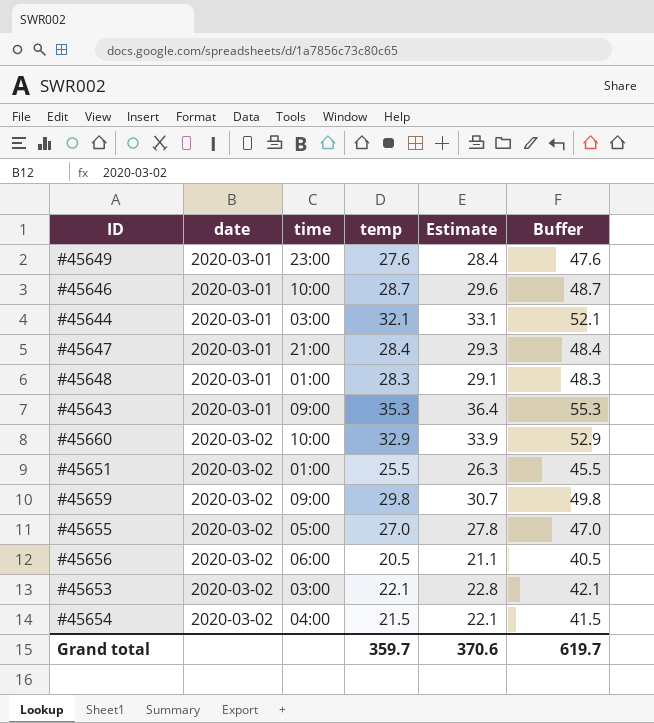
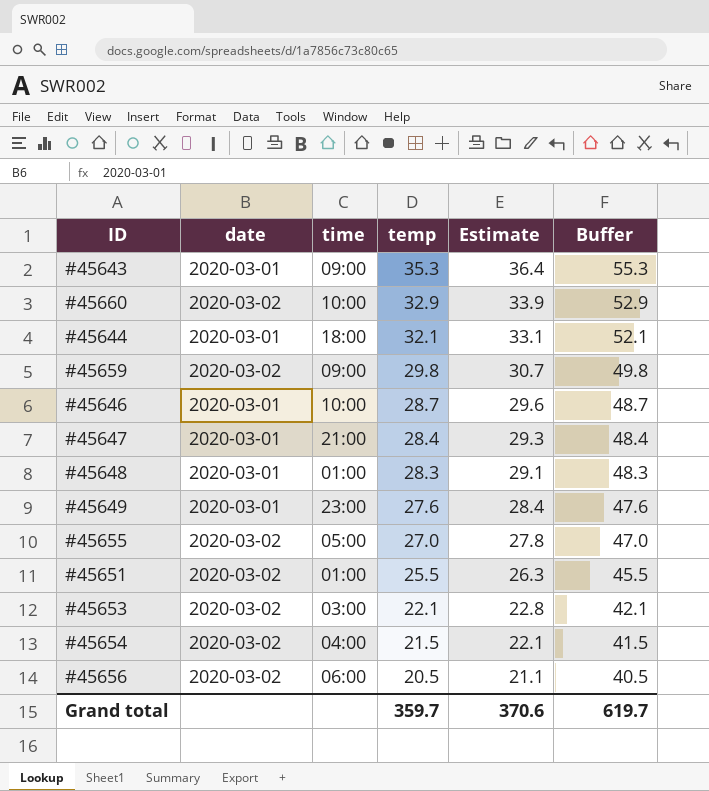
row order: date ascending -> temp descending
#45644 | time: 03:00 -> 18:00

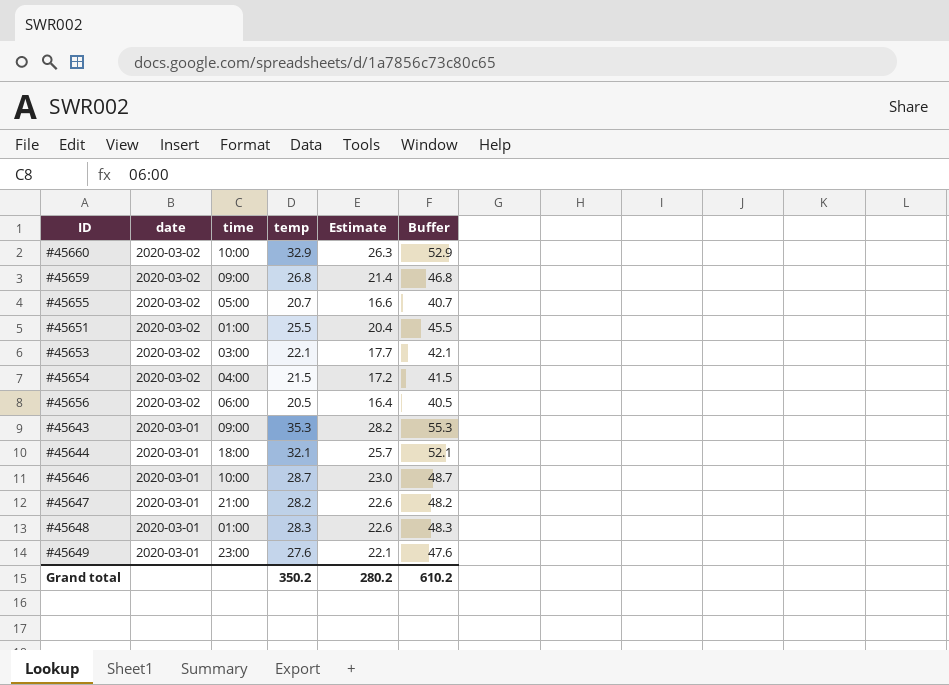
row order: temp descending -> date descending
column Estimate | formula: [temp] * 1.03 -> [temp] * 0.8
#45659 | temp: 29.8 -> 26.8
#45659 | Buffer: 49.8 -> 46.8
#45655 | temp: 27.0 -> 20.7
#45655 | Buffer: 47.0 -> 40.7
#45647 | temp: 28.4 -> 28.2
#45647 | Buffer: 48.4 -> 48.2
Grand total | temp: 359.7 -> 350.2
Grand total | Estimate: 370.6 -> 280.2
Grand total | Buffer: 619.7 -> 610.2

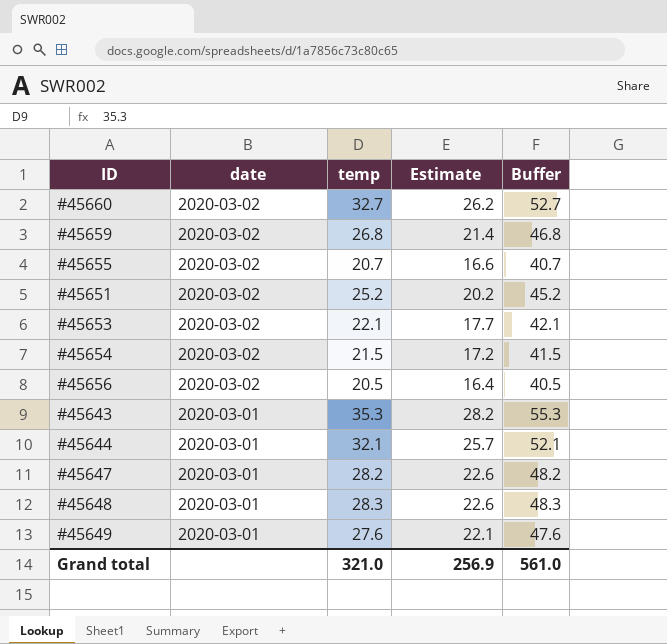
column time | position: 3 -> none
row #45646: 2020-03-01 | 10:00 | 28.7 | 23.0 | 48.7 -> none
#45660 | temp: 32.9 -> 32.7
#45660 | Estimate: 26.3 -> 26.2
#45660 | Buffer: 52.9 -> 52.7
#45651 | temp: 25.5 -> 25.2
#45651 | Estimate: 20.4 -> 20.2
#45651 | Buffer: 45.5 -> 45.2
Grand total | temp: 350.2 -> 321.0
Grand total | Estimate: 280.2 -> 256.9
Grand total | Buffer: 610.2 -> 561.0

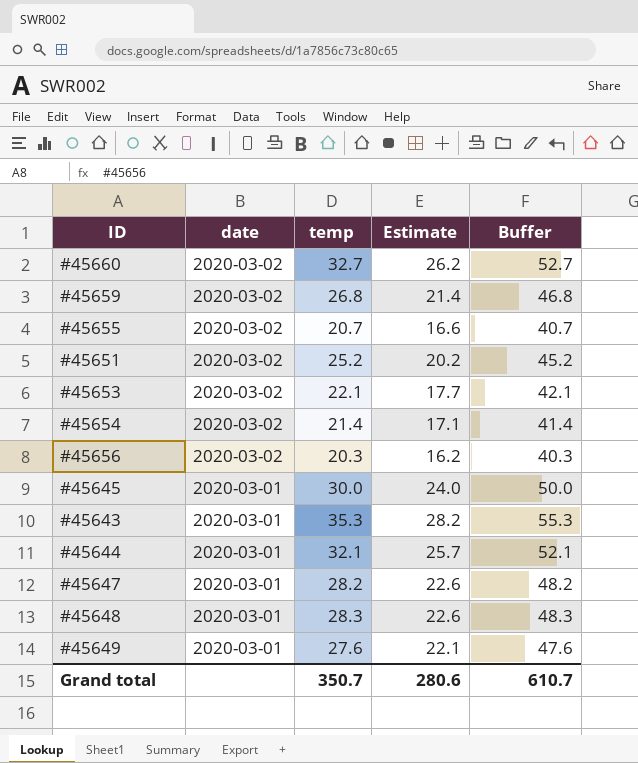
#45654 | temp: 21.5 -> 21.4
#45654 | Estimate: 17.2 -> 17.1
#45654 | Buffer: 41.5 -> 41.4
#45656 | temp: 20.5 -> 20.3
#45656 | Estimate: 16.4 -> 16.2
#45656 | Buffer: 40.5 -> 40.3
row #45645: none -> 2020-03-01 | 30.0 | 24.0 | 50.0
Grand total | temp: 321.0 -> 350.7
Grand total | Estimate: 256.9 -> 280.6
Grand total | Buffer: 561.0 -> 610.7

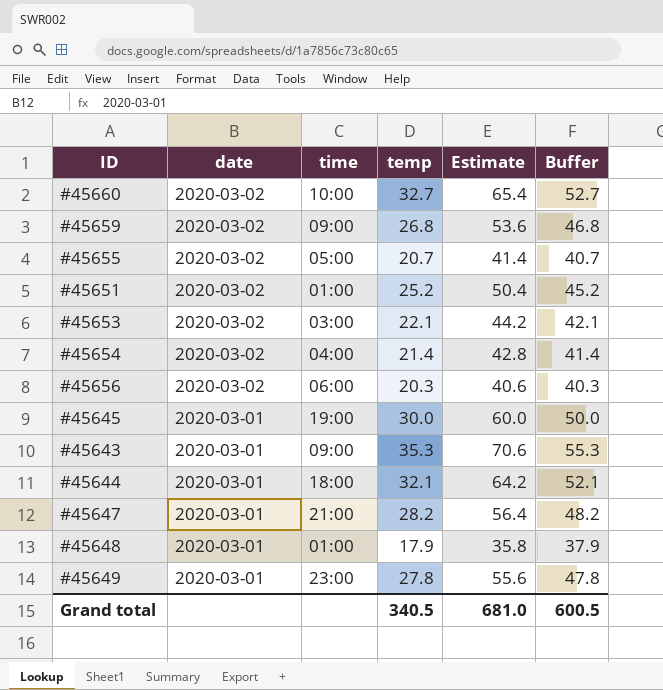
column time | position: none -> 3
column Estimate | formula: [temp] * 0.8 -> [temp] * 2
#45648 | temp: 28.3 -> 17.9
#45648 | Buffer: 48.3 -> 37.9
#45649 | temp: 27.6 -> 27.8
#45649 | Buffer: 47.6 -> 47.8
Grand total | temp: 350.7 -> 340.5
Grand total | Estimate: 280.6 -> 681.0
Grand total | Buffer: 610.7 -> 600.5

